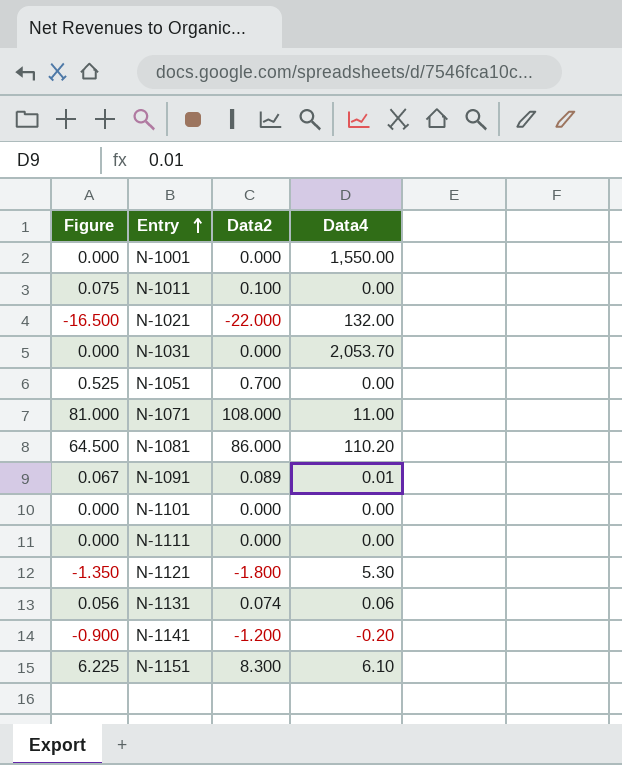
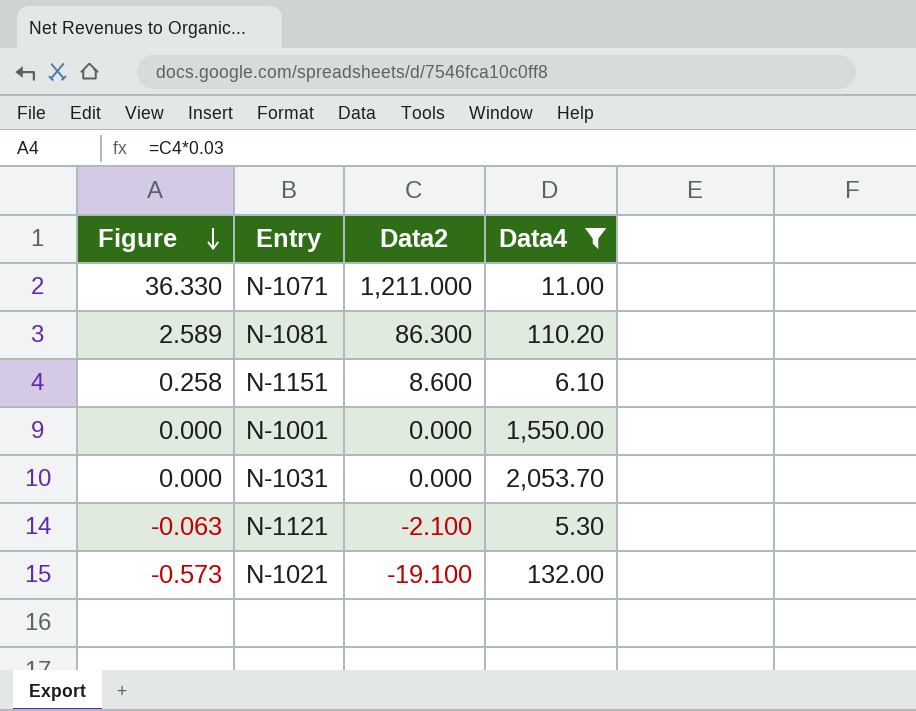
filter: none -> Data4 >= 5.30
row order: Entry ascending -> Figure descending
column Figure | formula: [Data2] * 0.75 -> [Data2] * 0.03
N-1071 | Data2: 108.000 -> 1,211.000
N-1081 | Data2: 86.000 -> 86.300
N-1151 | Data2: 8.300 -> 8.600
N-1121 | Data2: -1.800 -> -2.100
N-1021 | Data2: -22.000 -> -19.100

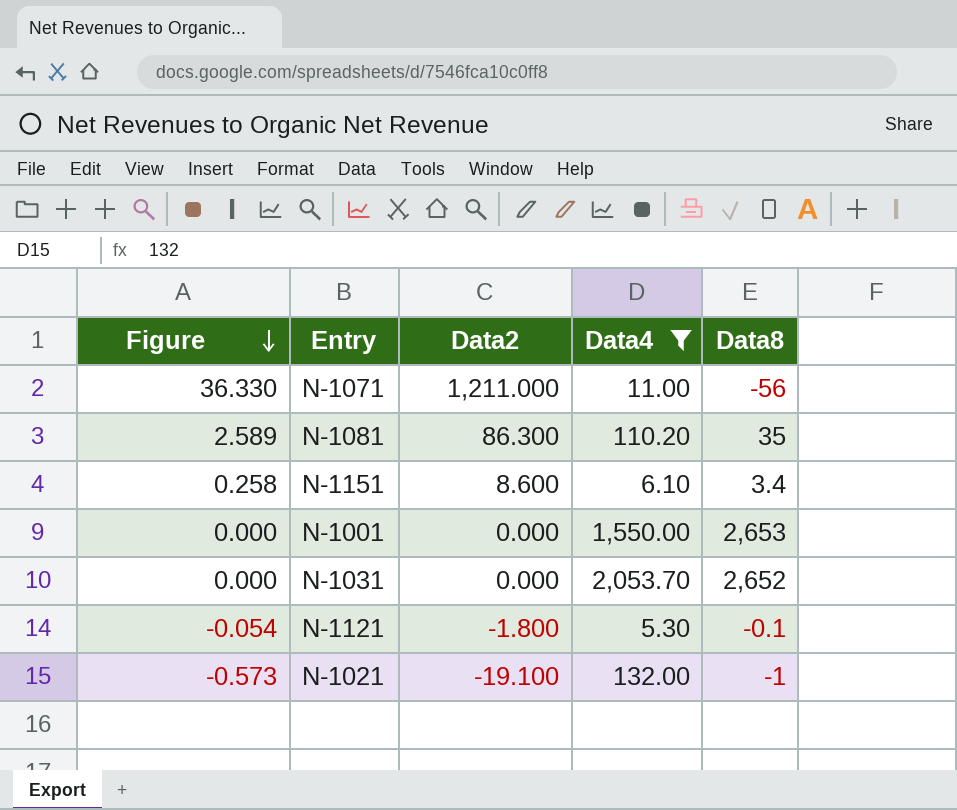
column Data8 | position: none -> 5
N-1121 | Figure: -0.063 -> -0.054
N-1121 | Data2: -2.100 -> -1.800

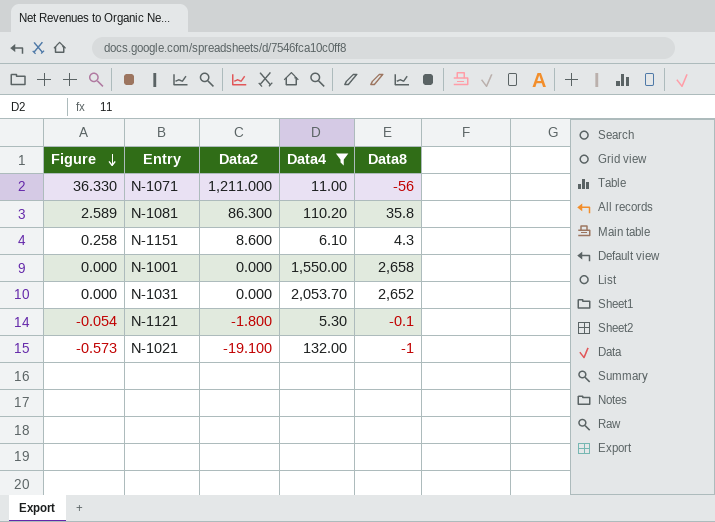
N-1081 | Data8: 35 -> 35.8
N-1151 | Data8: 3.4 -> 4.3
N-1001 | Data8: 2,653 -> 2,658

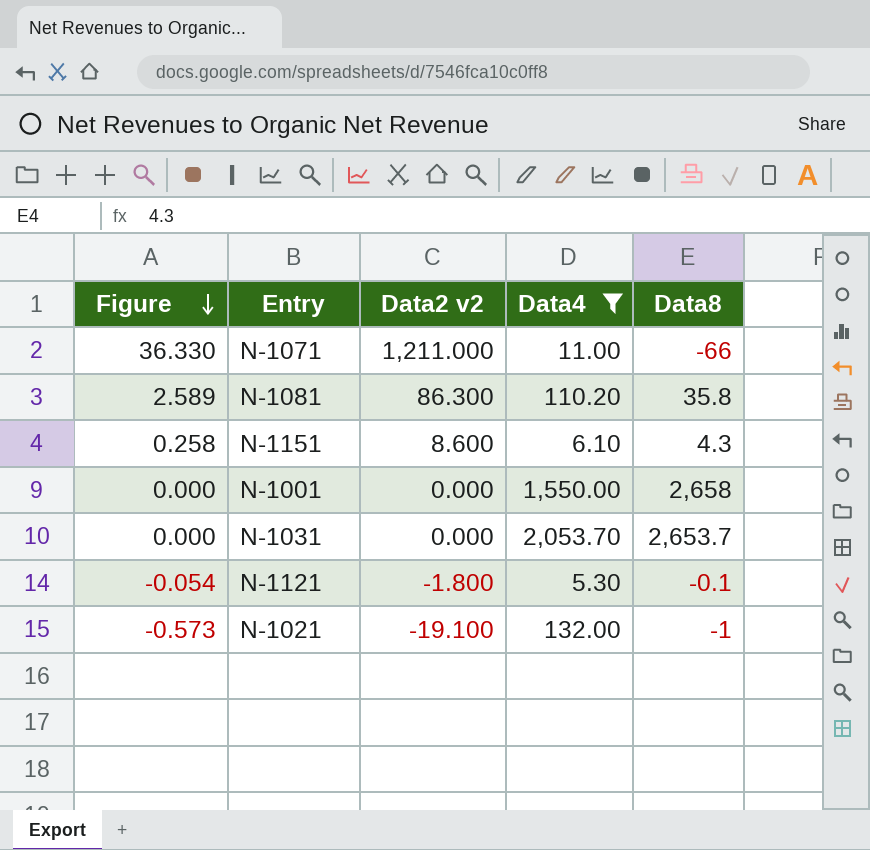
column name: Data2 -> Data2 v2
N-1071 | Data8: -56 -> -66
N-1031 | Data8: 2,652 -> 2,653.7

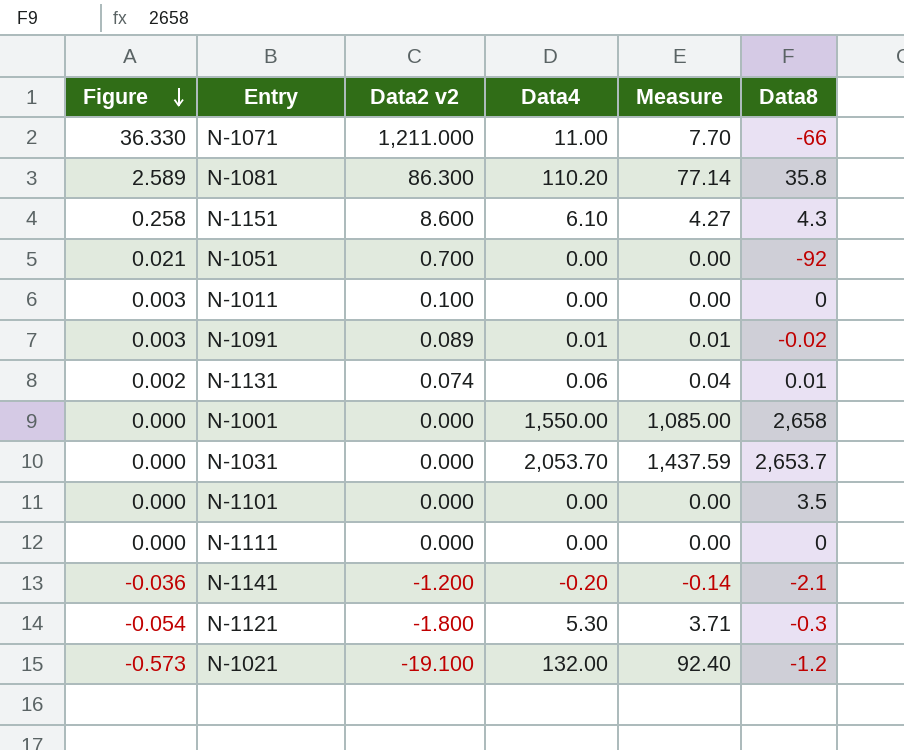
filter: Data4 >= 5.30 -> none
column Measure | formula: none -> [Data4] * 0.7
N-1121 | Data8: -0.1 -> -0.3
N-1021 | Data8: -1 -> -1.2

